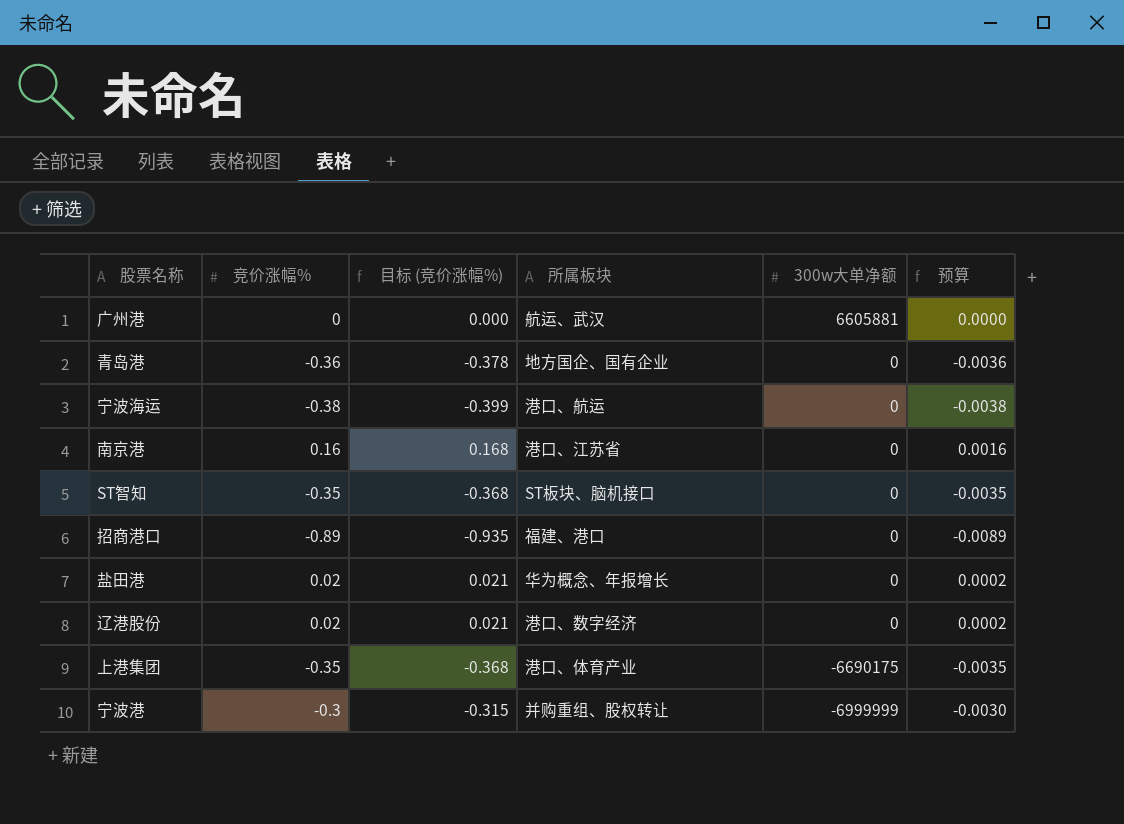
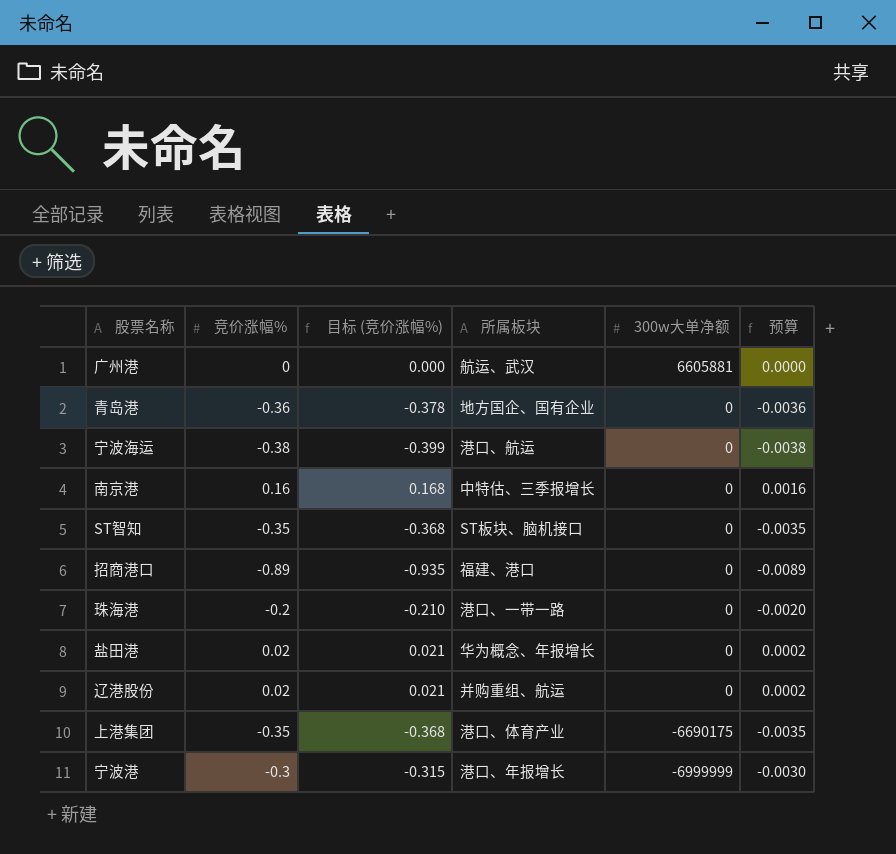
南京港 | 所属板块: 港口、江苏省 -> 中特估、三季报增长
row 珠海港: none -> -0.2 | -0.210 | 港口、一带一路 | 0 | -0.0020
辽港股份 | 所属板块: 港口、数字经济 -> 并购重组、航运
宁波港 | 所属板块: 并购重组、股权转让 -> 港口、年报增长

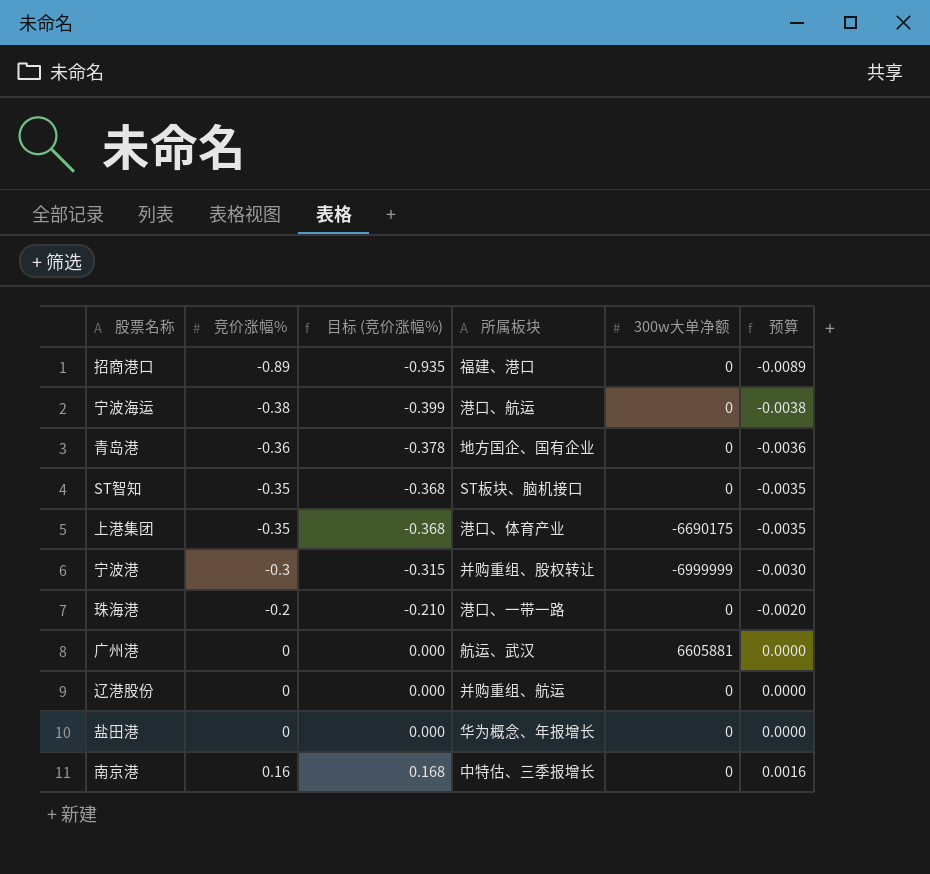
row order: 300w大单净额 descending -> 竞价涨幅% ascending
宁波港 | 所属板块: 港口、年报增长 -> 并购重组、股权转让
辽港股份 | 竞价涨幅%: 0.02 -> 0
辽港股份 | 目标 (竞价涨幅%): 0.021 -> 0.000
辽港股份 | 预算: 0.0002 -> 0.0000
盐田港 | 竞价涨幅%: 0.02 -> 0
盐田港 | 目标 (竞价涨幅%): 0.021 -> 0.000
盐田港 | 预算: 0.0002 -> 0.0000

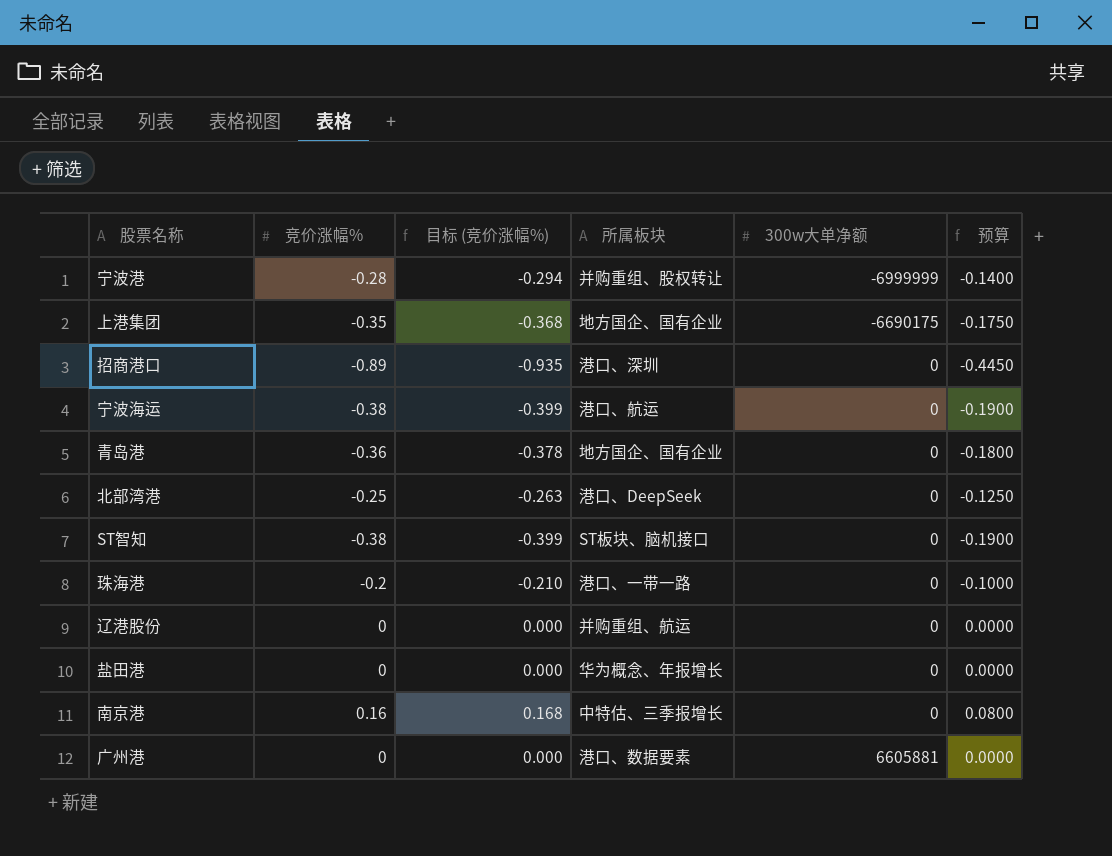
row order: 竞价涨幅% ascending -> 300w大单净额 ascending
column 预算 | formula: [竞价涨幅%] * 0.01 -> [竞价涨幅%] * 0.5
宁波港 | 竞价涨幅%: -0.3 -> -0.28
宁波港 | 目标 (竞价涨幅%): -0.315 -> -0.294
上港集团 | 所属板块: 港口、体育产业 -> 地方国企、国有企业
招商港口 | 所属板块: 福建、港口 -> 港口、深圳
row 北部湾港: none -> -0.25 | -0.263 | 港口、DeepSeek | 0 | -0.1250
ST智知 | 竞价涨幅%: -0.35 -> -0.38
ST智知 | 目标 (竞价涨幅%): -0.368 -> -0.399
广州港 | 所属板块: 航运、武汉 -> 港口、数据要素

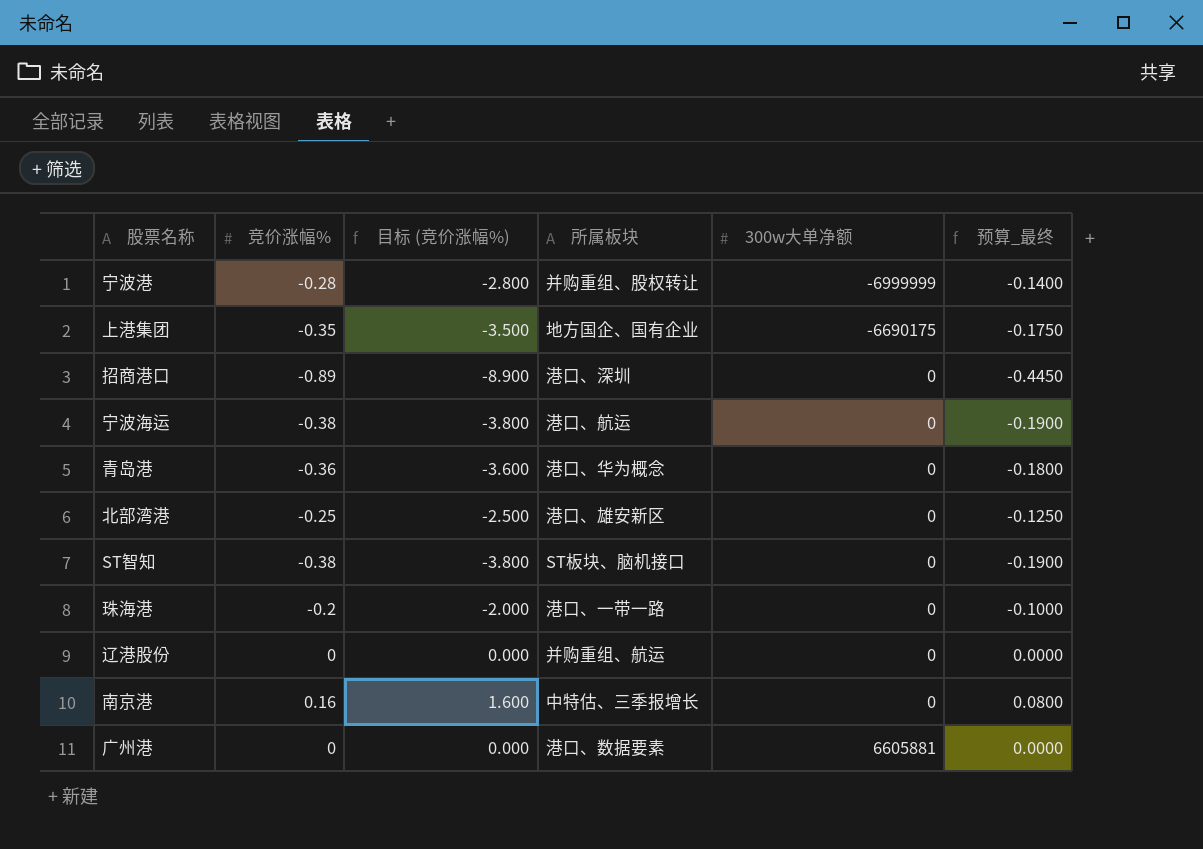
column 目标 (竞价涨幅%) | formula: [竞价涨幅%] * 1.05 -> [竞价涨幅%] * 10
column name: 预算 -> 预算_最终
row 盐田港: 0 | 0.000 | 华为概念、年报增长 | 0 | 0.0000 -> none
青岛港 | 所属板块: 地方国企、国有企业 -> 港口、华为概念
北部湾港 | 所属板块: 港口、DeepSeek -> 港口、雄安新区

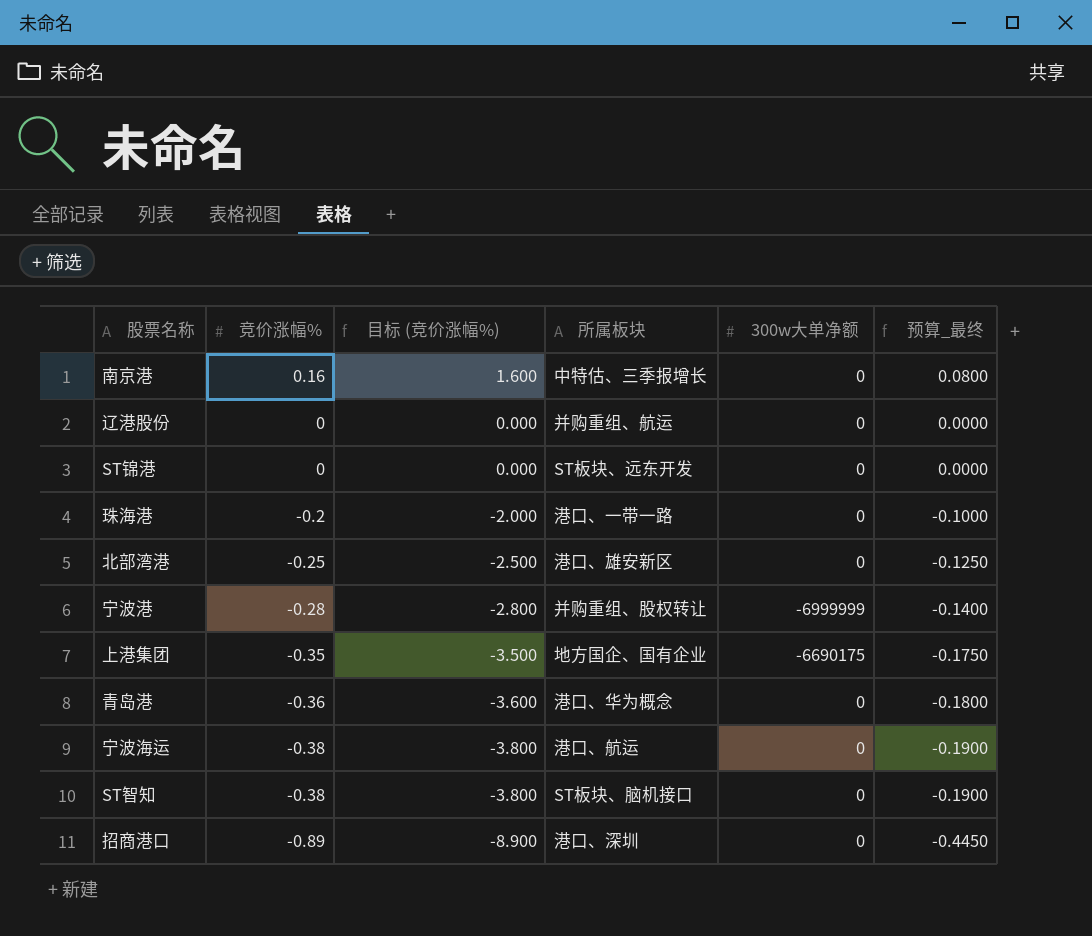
row order: 300w大单净额 ascending -> 竞价涨幅% descending
row 广州港: 0 | 0.000 | 港口、数据要素 | 6605881 | 0.0000 -> none
row ST锦港: none -> 0 | 0.000 | ST板块、远东开发 | 0 | 0.0000

